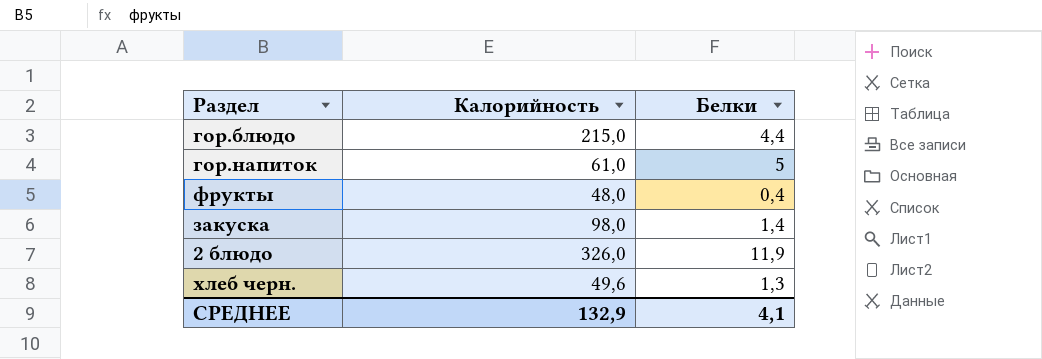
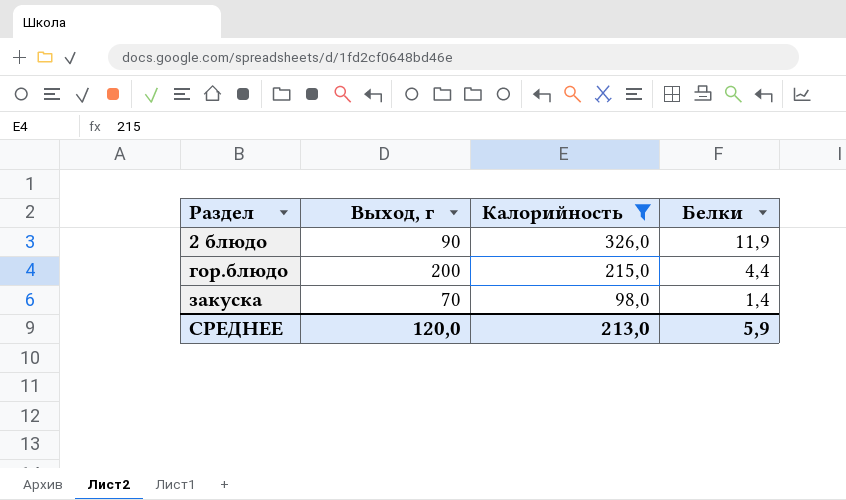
filter: none -> Калорийность >= 98,0
row order: none -> Раздел ascending
column Выход, г | position: none -> 2
СРЕДНЕЕ | Калорийность: 132,9 -> 213,0
СРЕДНЕЕ | Белки: 4,1 -> 5,9

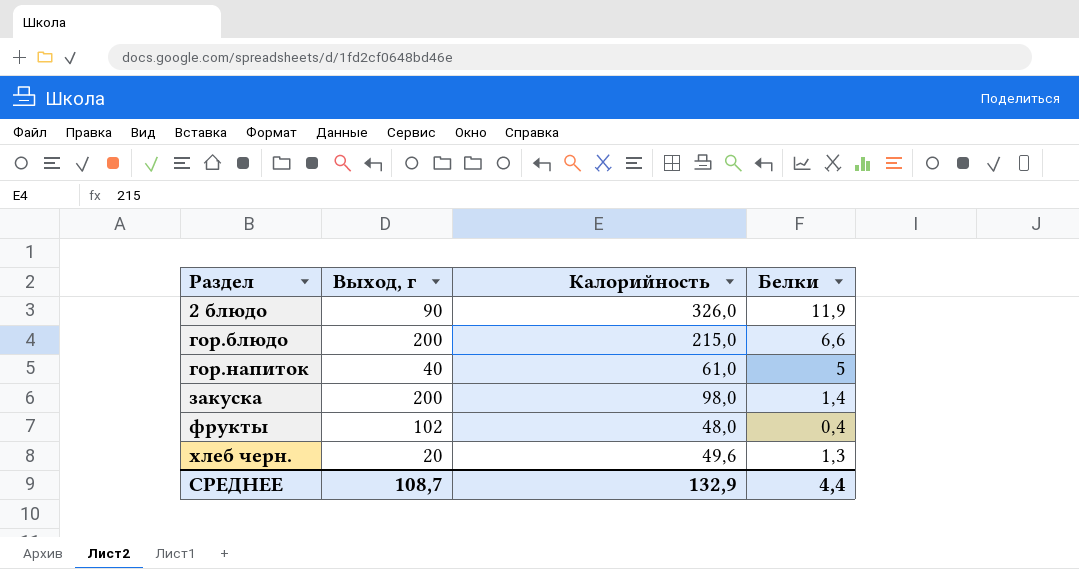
filter: Калорийность >= 98,0 -> none
гор.блюдо | Белки: 4,4 -> 6,6
закуска | Выход, г: 70 -> 200
СРЕДНЕЕ | Выход, г: 120,0 -> 108,7
СРЕДНЕЕ | Калорийность: 213,0 -> 132,9
СРЕДНЕЕ | Белки: 5,9 -> 4,4

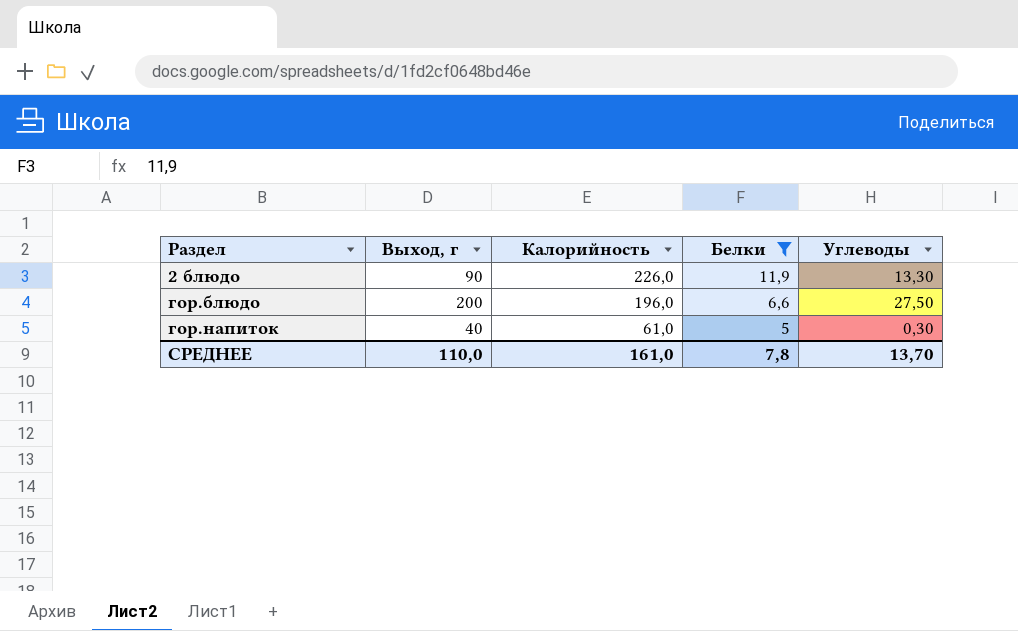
filter: none -> Белки >= 5
column Углеводы | position: none -> 5
2 блюдо | Калорийность: 326,0 -> 226,0
гор.блюдо | Калорийность: 215,0 -> 196,0
СРЕДНЕЕ | Выход, г: 108,7 -> 110,0
СРЕДНЕЕ | Калорийность: 132,9 -> 161,0
СРЕДНЕЕ | Белки: 4,4 -> 7,8

